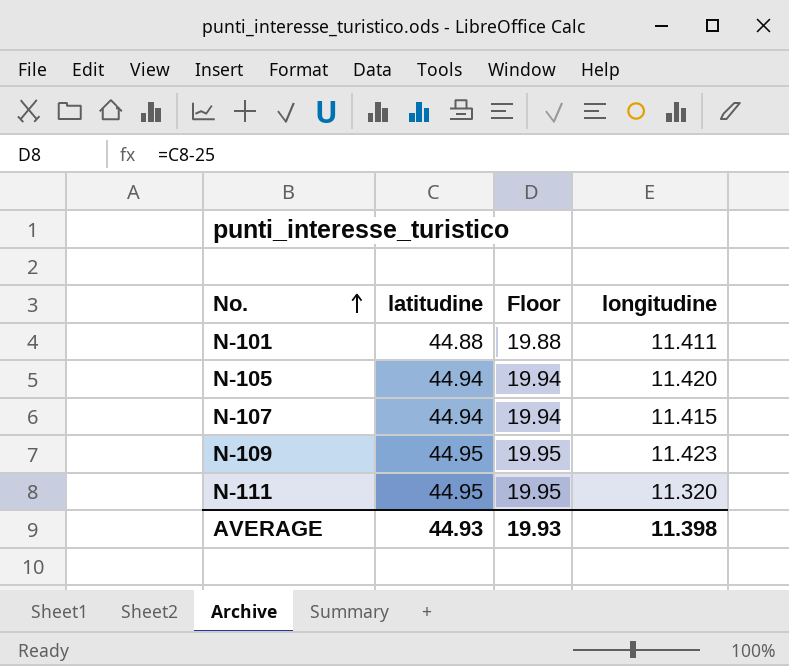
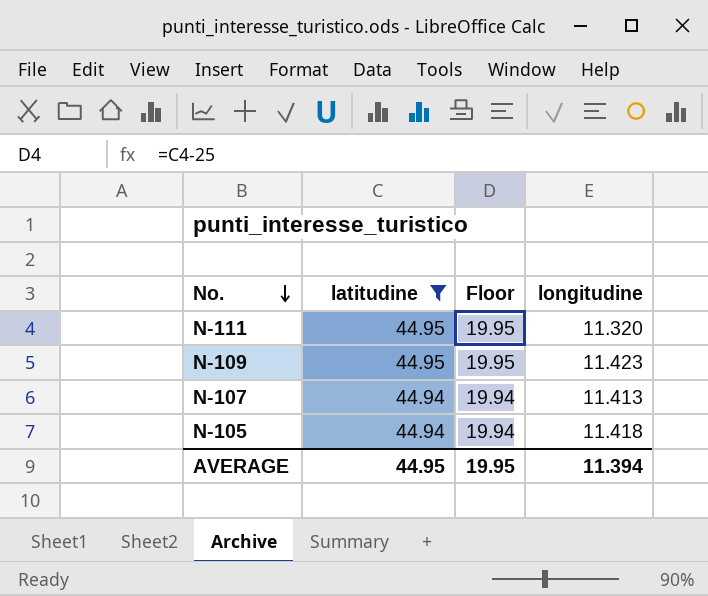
filter: none -> latitudine != 44.88
row order: No. ascending -> No. descending
N-107 | longitudine: 11.415 -> 11.413
N-105 | longitudine: 11.420 -> 11.418
AVERAGE | latitudine: 44.93 -> 44.95
AVERAGE | Floor: 19.93 -> 19.95
AVERAGE | longitudine: 11.398 -> 11.394

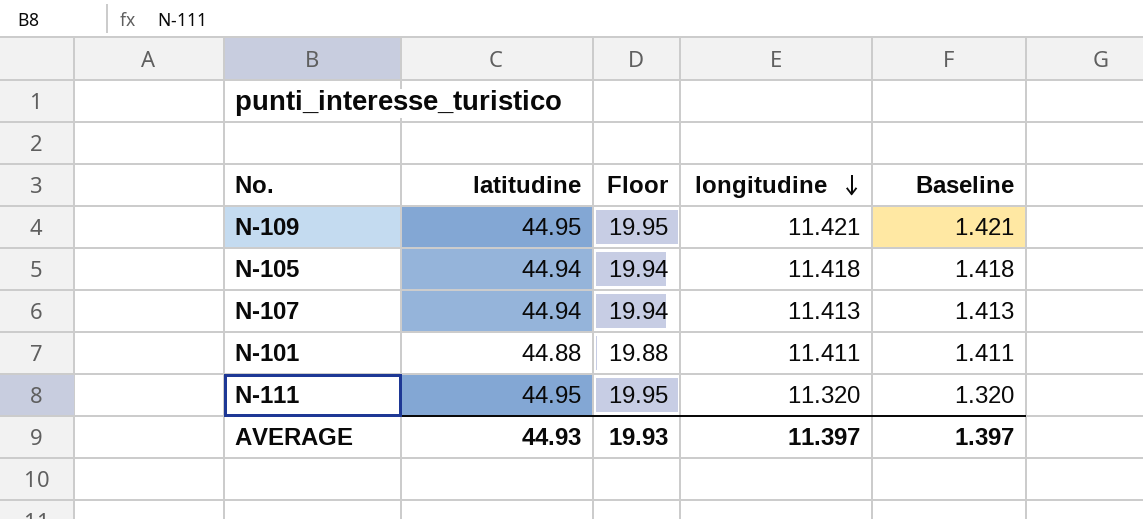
filter: latitudine != 44.88 -> none
row order: No. descending -> longitudine descending
column Baseline | formula: none -> [longitudine] - 10
N-109 | longitudine: 11.423 -> 11.421
AVERAGE | latitudine: 44.95 -> 44.93
AVERAGE | Floor: 19.95 -> 19.93
AVERAGE | longitudine: 11.394 -> 11.397

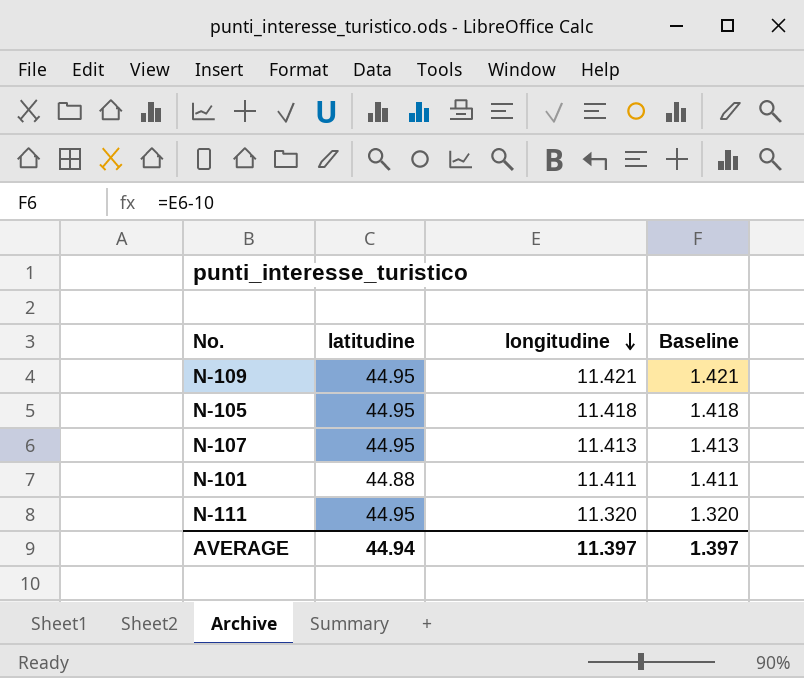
column Floor | formula: [latitudine] - 25 -> none
N-105 | latitudine: 44.94 -> 44.95
N-107 | latitudine: 44.94 -> 44.95
AVERAGE | latitudine: 44.93 -> 44.94

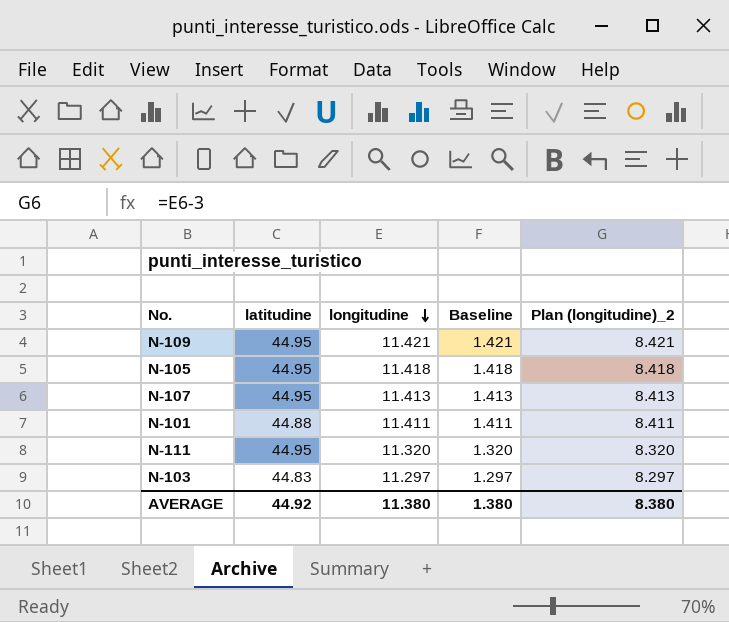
column Plan (longitudine)_2 | formula: none -> [longitudine] - 3
row N-103: none -> 44.83 | 11.297 | 1.297 | 8.297
AVERAGE | latitudine: 44.94 -> 44.92
AVERAGE | longitudine: 11.397 -> 11.380
AVERAGE | Baseline: 1.397 -> 1.380

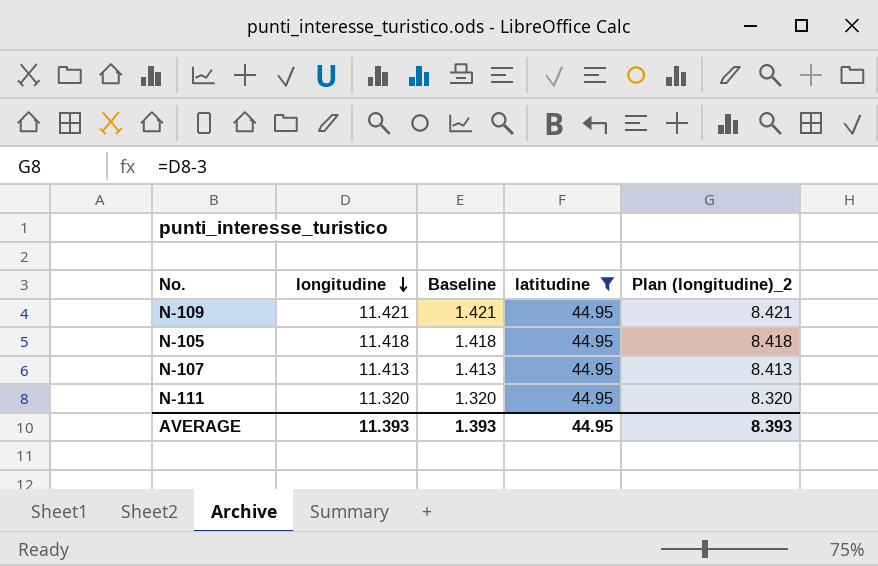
filter: none -> latitudine = 44.95
column latitudine | position: 2 -> 4
AVERAGE | longitudine: 11.380 -> 11.393
AVERAGE | Baseline: 1.380 -> 1.393
AVERAGE | latitudine: 44.92 -> 44.95
AVERAGE | Plan (longitudine)_2: 8.380 -> 8.393

